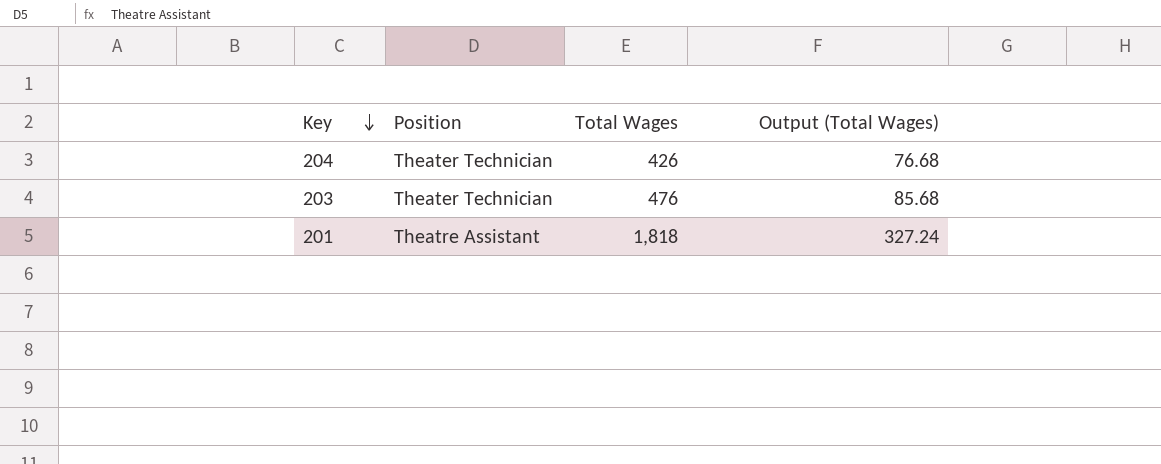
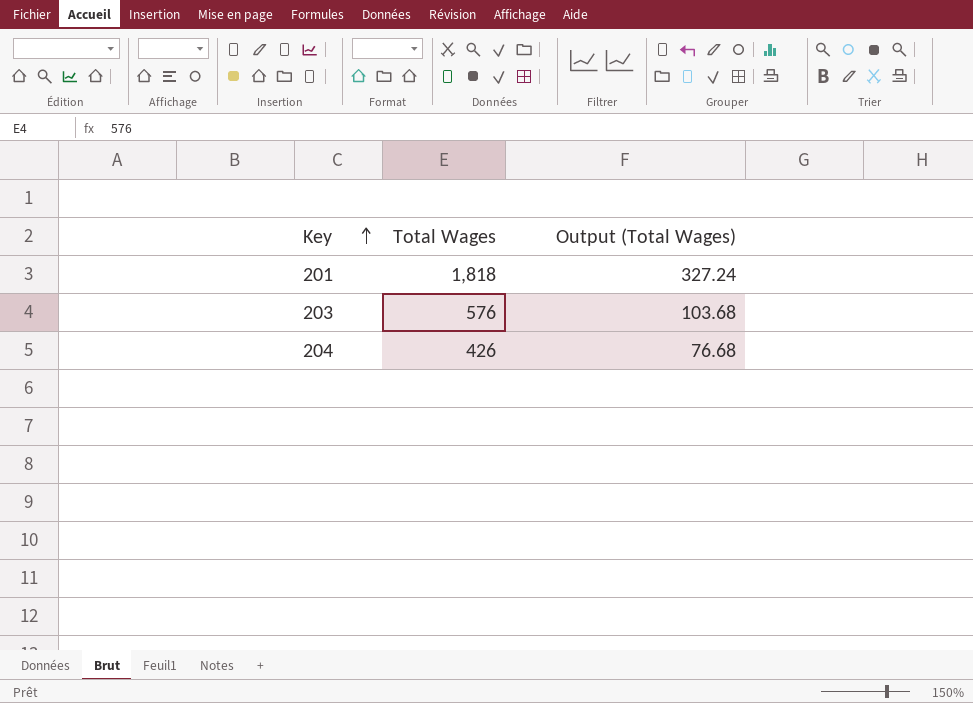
row order: Key descending -> Key ascending
column Position | position: 2 -> none
203 | Total Wages: 476 -> 576
203 | Output (Total Wages): 85.68 -> 103.68

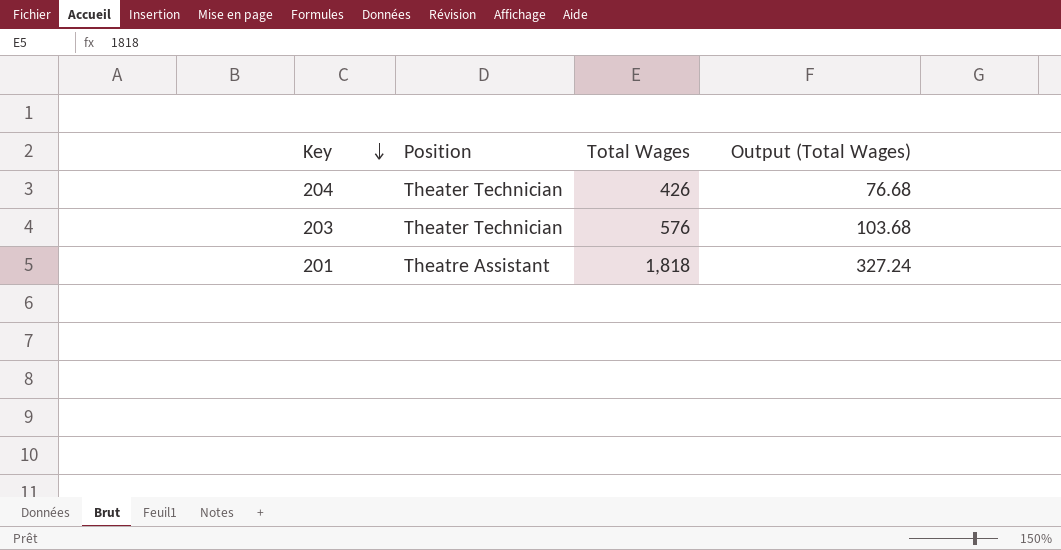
row order: Key ascending -> Key descending
column Position | position: none -> 2

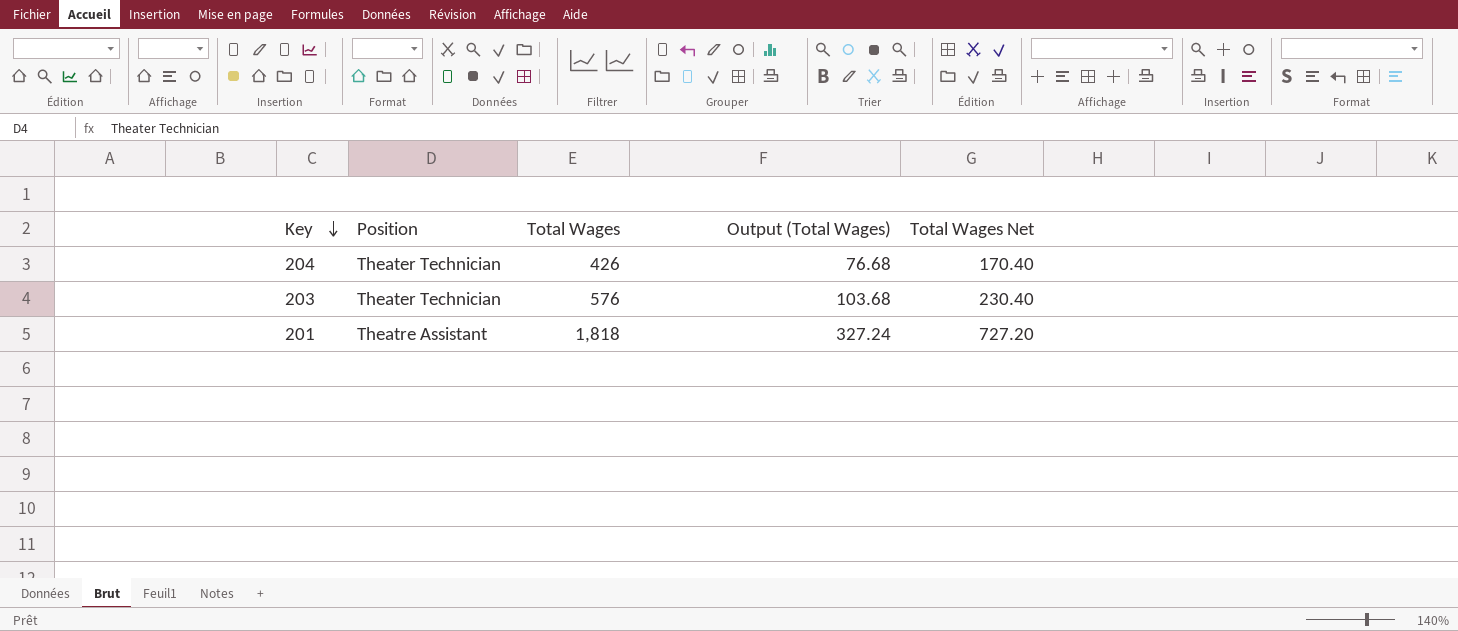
column Total Wages Net | formula: none -> [Total Wages] * 0.4

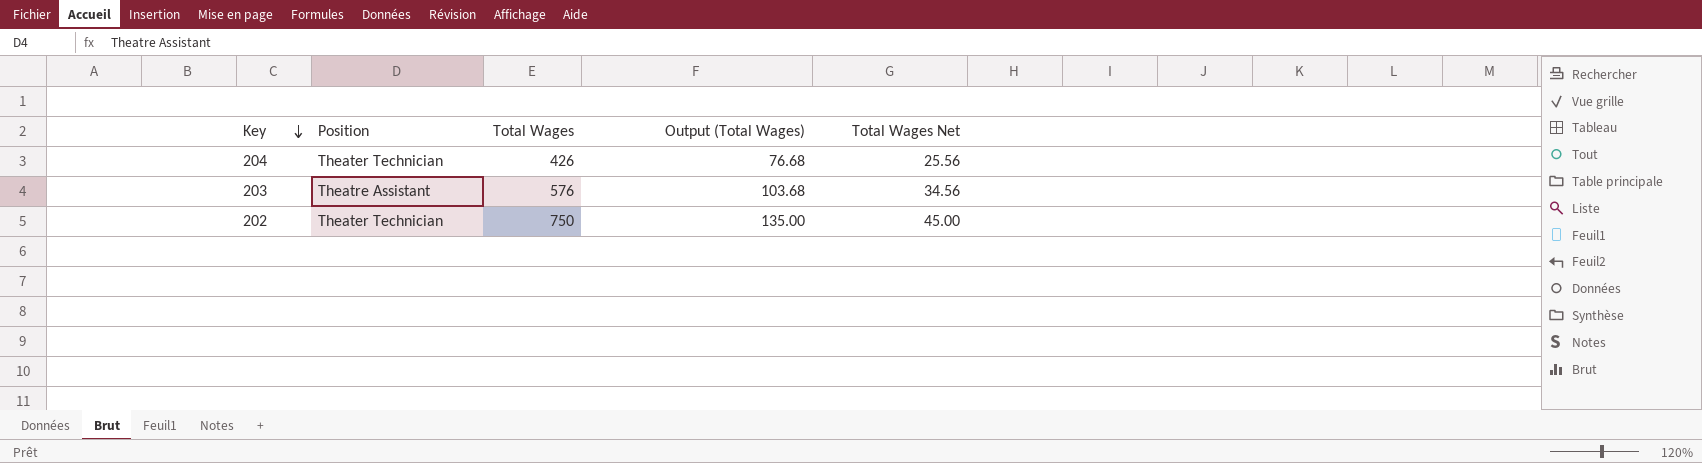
column Total Wages Net | formula: [Total Wages] * 0.4 -> [Total Wages] * 0.06
row 201: Theatre Assistant | 1,818 | 327.24 | 727.20 -> none
203 | Position: Theater Technician -> Theatre Assistant
row 202: none -> Theater Technician | 750 | 135.00 | 45.00

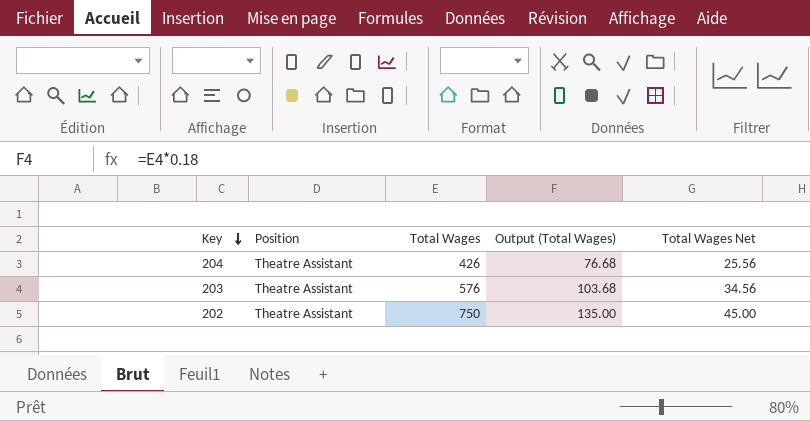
204 | Position: Theater Technician -> Theatre Assistant
202 | Position: Theater Technician -> Theatre Assistant

